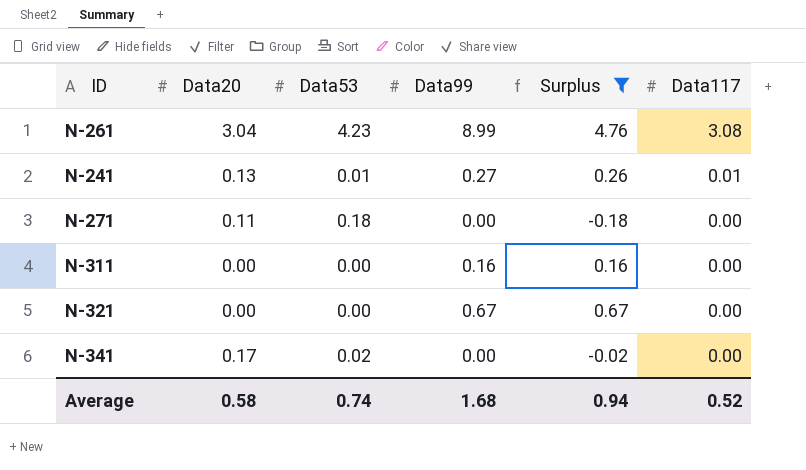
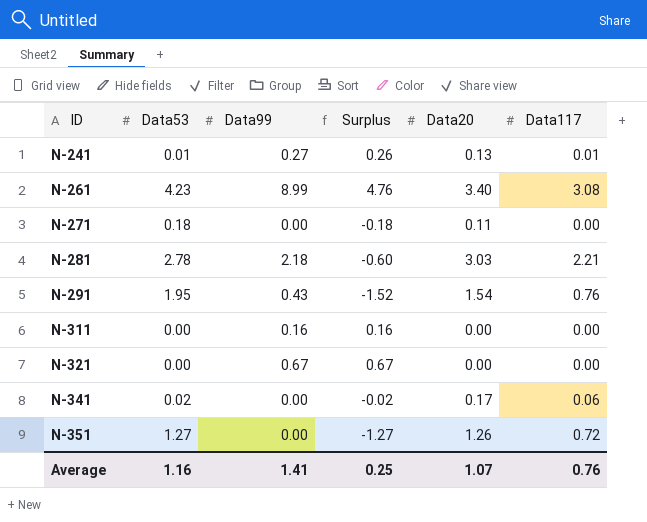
filter: Surplus >= -0.18 -> none
row order: Data117 descending -> ID ascending
column Data20 | position: 2 -> 5
N-261 | Data20: 3.04 -> 3.40
N-341 | Data117: 0.00 -> 0.06
Average | Data53: 0.74 -> 1.16
Average | Data99: 1.68 -> 1.41
Average | Surplus: 0.94 -> 0.25
Average | Data20: 0.58 -> 1.07
Average | Data117: 0.52 -> 0.76

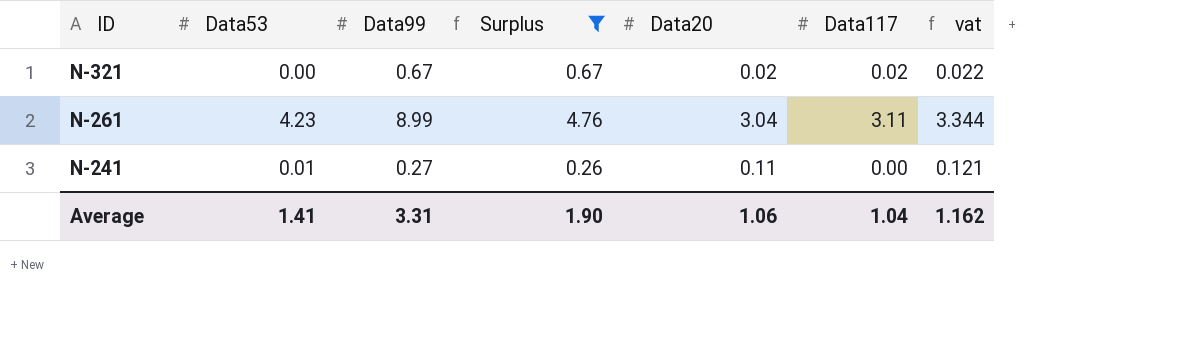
filter: none -> Surplus >= 0.26
row order: ID ascending -> ID descending
column vat | formula: none -> [Data20] * 1.1
N-321 | Data20: 0.00 -> 0.02
N-321 | Data117: 0.00 -> 0.02
N-261 | Data20: 3.40 -> 3.04
N-261 | Data117: 3.08 -> 3.11
N-241 | Data20: 0.13 -> 0.11
N-241 | Data117: 0.01 -> 0.00
Average | Data53: 1.16 -> 1.41
Average | Data99: 1.41 -> 3.31
Average | Surplus: 0.25 -> 1.90
Average | Data20: 1.07 -> 1.06
Average | Data117: 0.76 -> 1.04

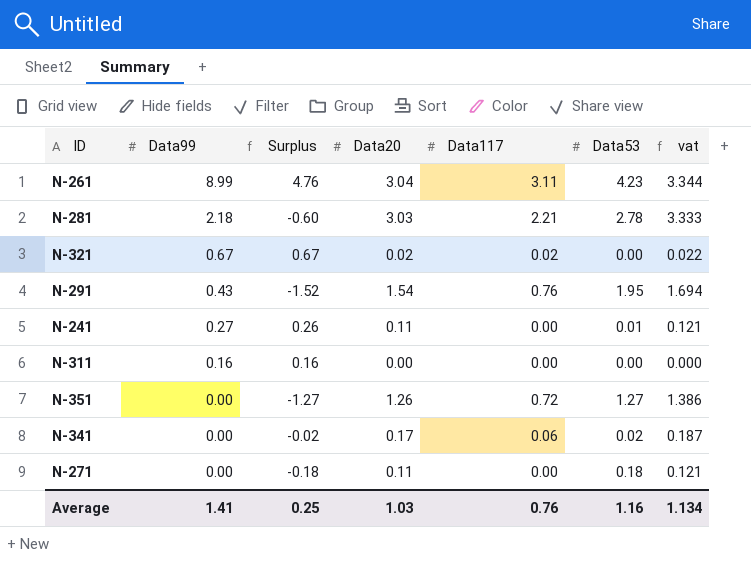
filter: Surplus >= 0.26 -> none
row order: ID descending -> Data99 descending
column Data53 | position: 2 -> 6
Average | Data99: 3.31 -> 1.41
Average | Surplus: 1.90 -> 0.25
Average | Data20: 1.06 -> 1.03
Average | Data117: 1.04 -> 0.76
Average | Data53: 1.41 -> 1.16
Average | vat: 1.162 -> 1.134

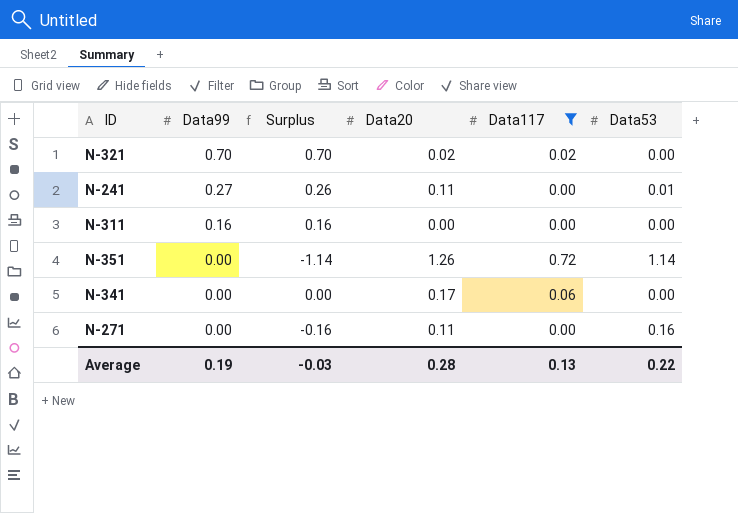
filter: none -> Data117 <= 0.72
column vat | formula: [Data20] * 1.1 -> none
N-321 | Data99: 0.67 -> 0.70
N-321 | Surplus: 0.67 -> 0.70
N-351 | Surplus: -1.27 -> -1.14
N-351 | Data53: 1.27 -> 1.14
N-341 | Surplus: -0.02 -> 0.00
N-341 | Data53: 0.02 -> 0.00
N-271 | Surplus: -0.18 -> -0.16
N-271 | Data53: 0.18 -> 0.16
Average | Data99: 1.41 -> 0.19
Average | Surplus: 0.25 -> -0.03
Average | Data20: 1.03 -> 0.28
Average | Data117: 0.76 -> 0.13
Average | Data53: 1.16 -> 0.22

